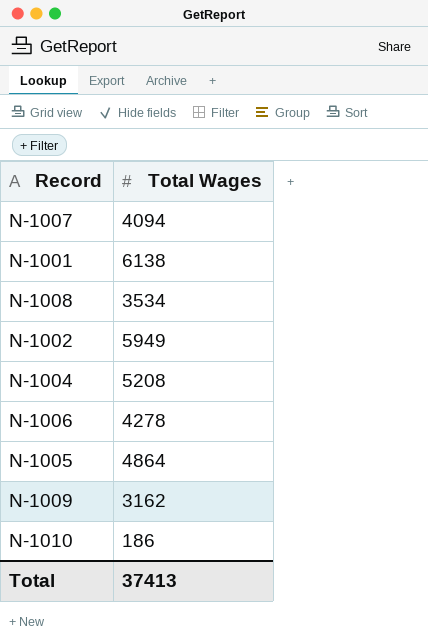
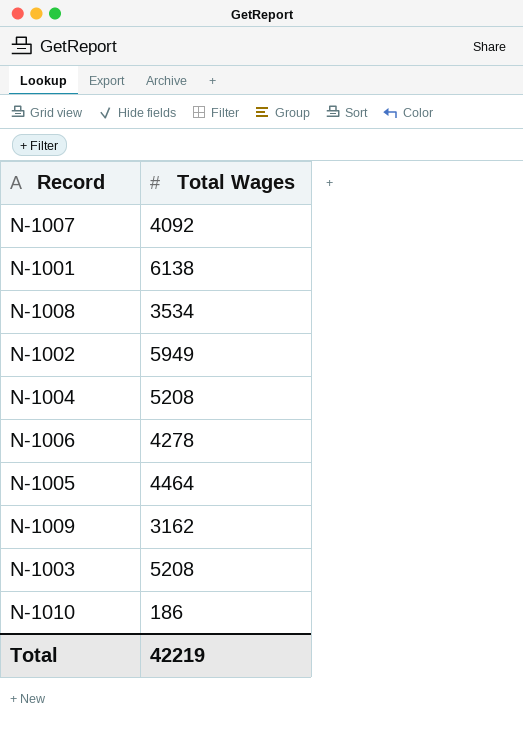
N-1007 | Total Wages: 4094 -> 4092
N-1005 | Total Wages: 4864 -> 4464
row N-1003: none -> 5208
Total | Total Wages: 37413 -> 42219

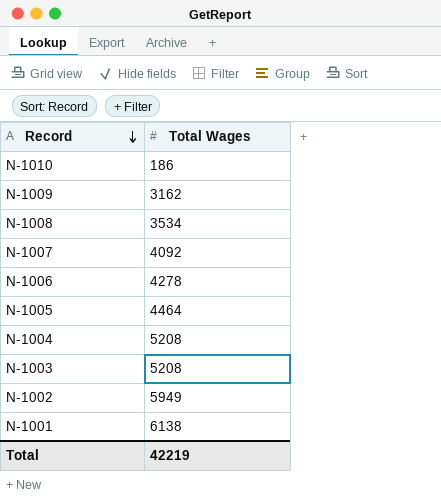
row order: none -> Record descending

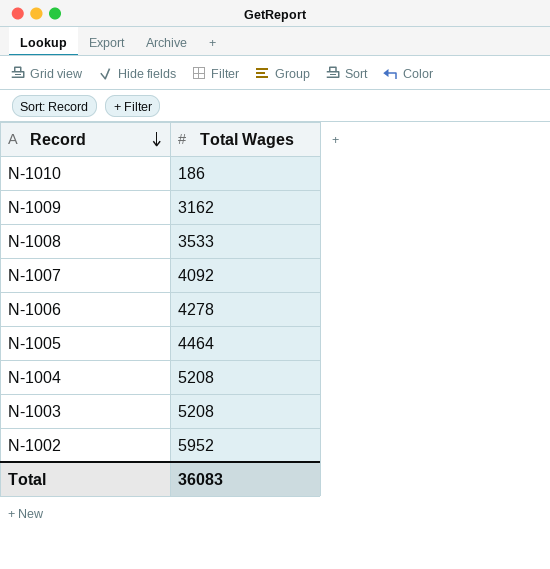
row N-1001: 6138 -> none
N-1008 | Total Wages: 3534 -> 3533
N-1002 | Total Wages: 5949 -> 5952
Total | Total Wages: 42219 -> 36083

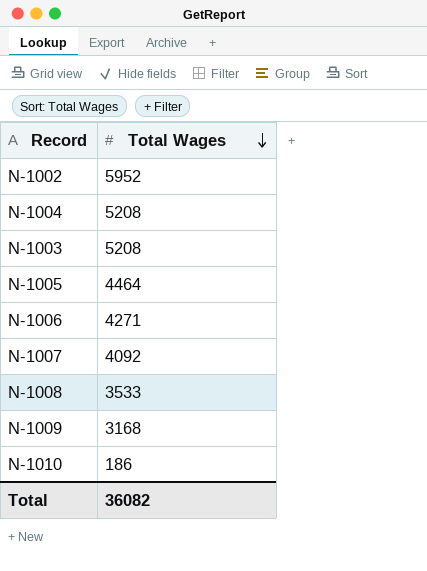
row order: Record descending -> Total Wages descending
N-1006 | Total Wages: 4278 -> 4271
N-1009 | Total Wages: 3162 -> 3168
Total | Total Wages: 36083 -> 36082

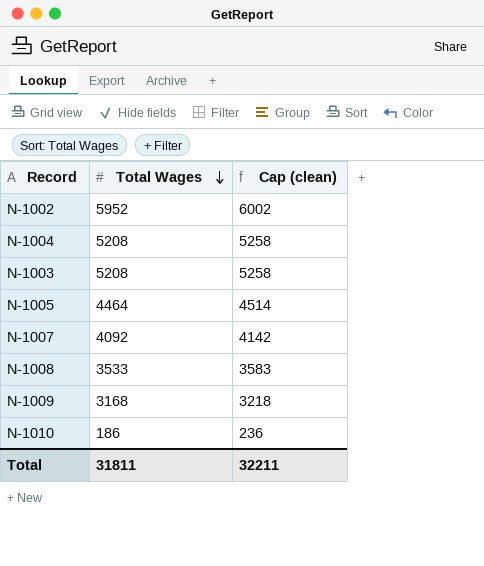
column Cap (clean) | formula: none -> [Total Wages] + 50
row N-1006: 4271 -> none
Total | Total Wages: 36082 -> 31811

